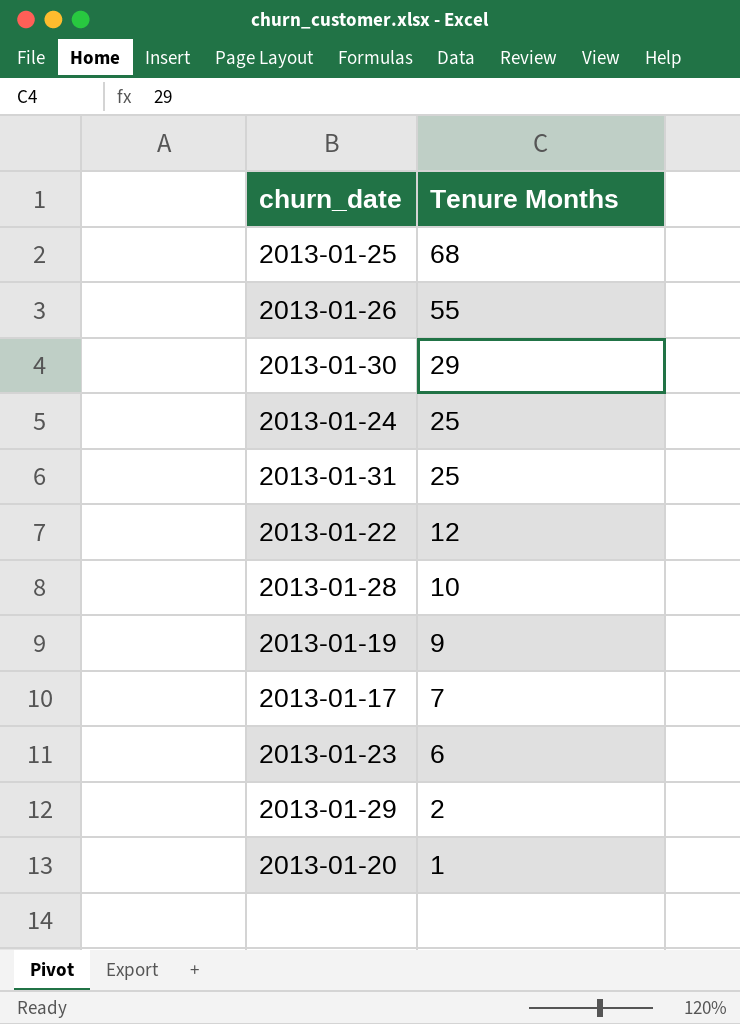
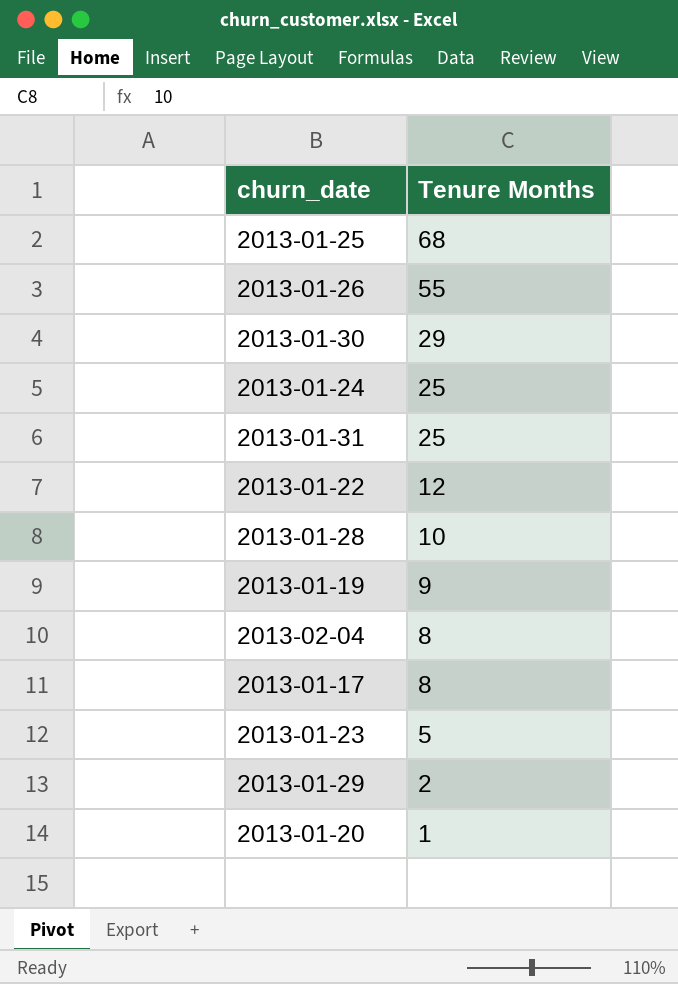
row 2013-02-04: none -> 8
2013-01-17 | Tenure Months: 7 -> 8
2013-01-23 | Tenure Months: 6 -> 5

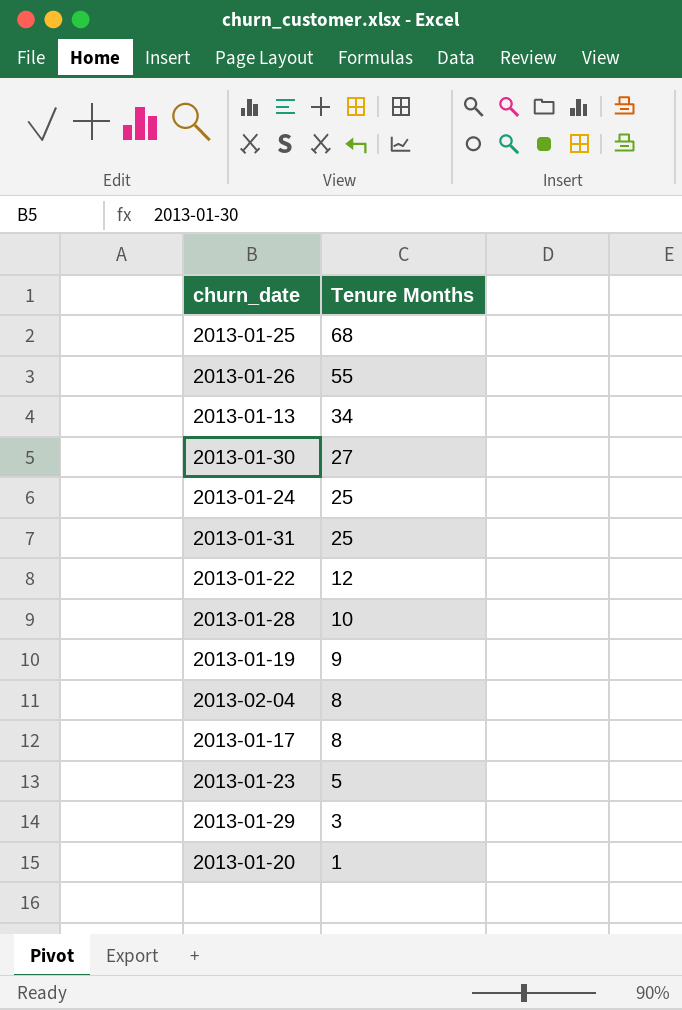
row 2013-01-13: none -> 34
2013-01-30 | Tenure Months: 29 -> 27
2013-01-29 | Tenure Months: 2 -> 3

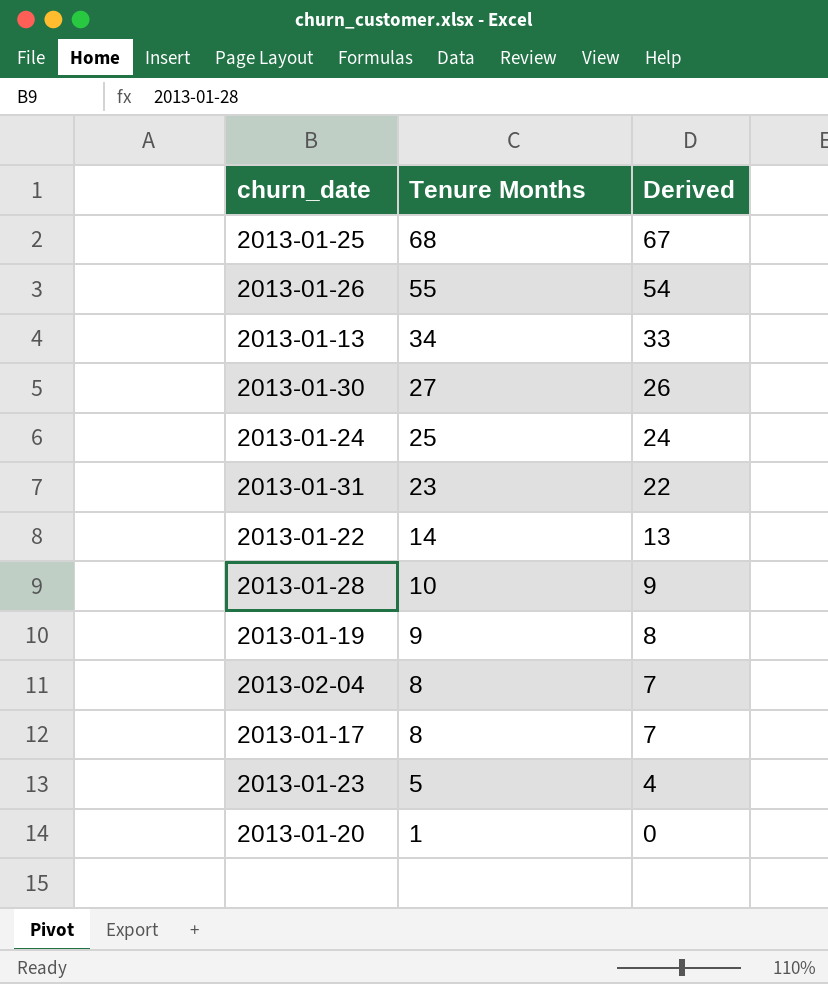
column Derived | formula: none -> [Tenure Months] - 1
row 2013-01-29: 3 -> none
2013-01-31 | Tenure Months: 25 -> 23
2013-01-22 | Tenure Months: 12 -> 14

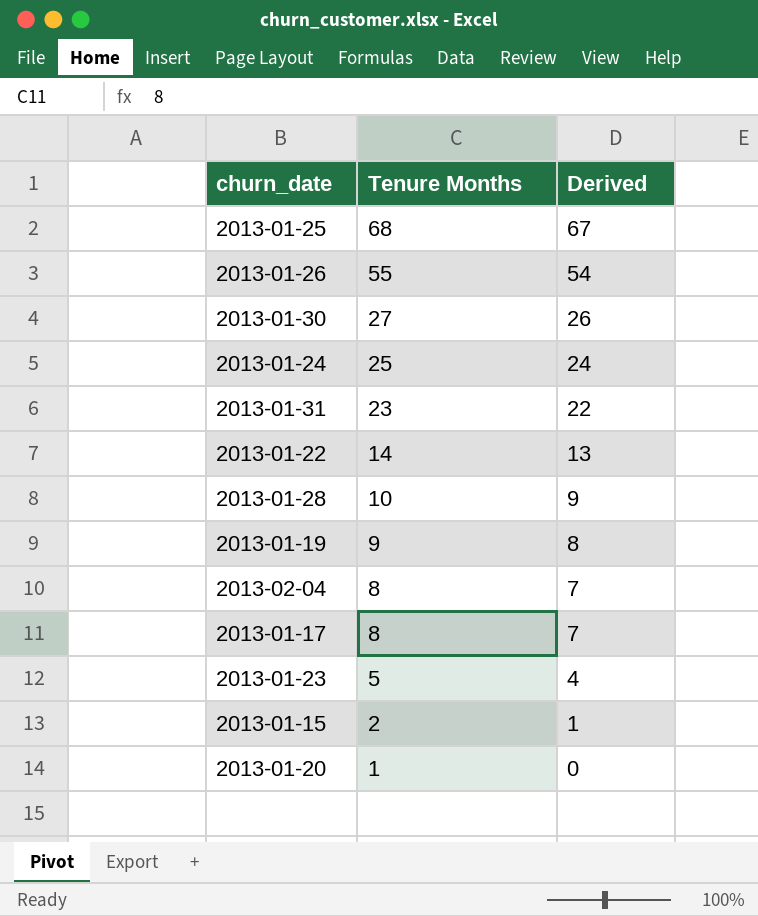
row 2013-01-13: 34 | 33 -> none
row 2013-01-15: none -> 2 | 1

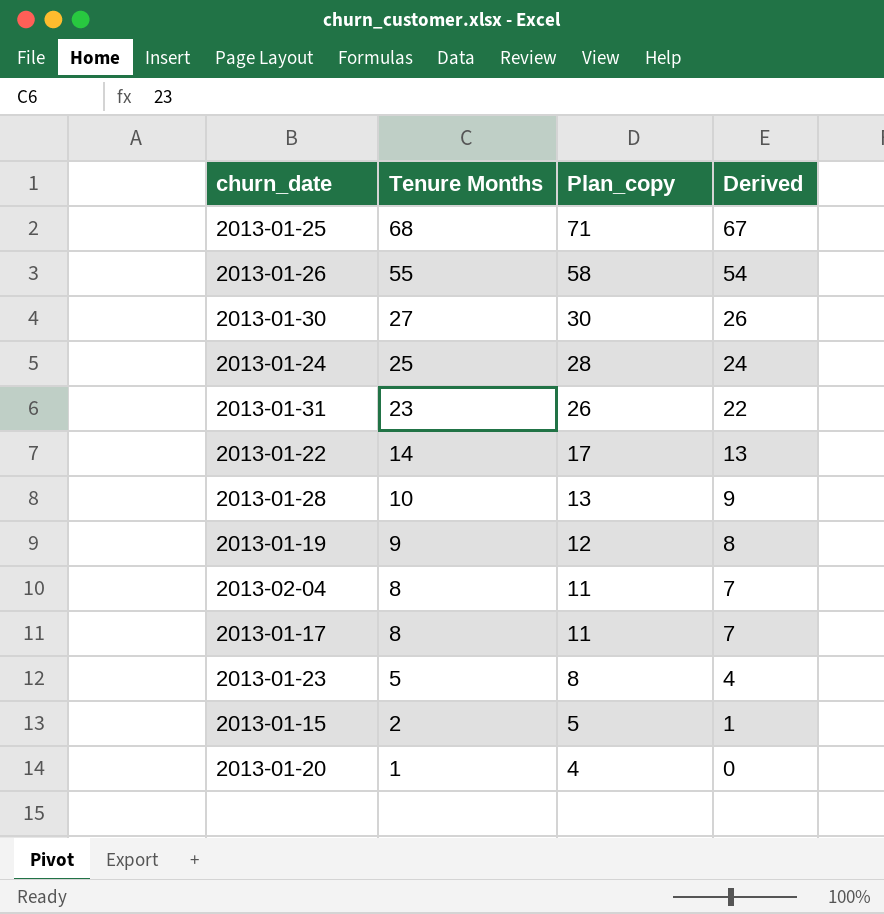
column Plan_copy | formula: none -> [Tenure Months] + 3

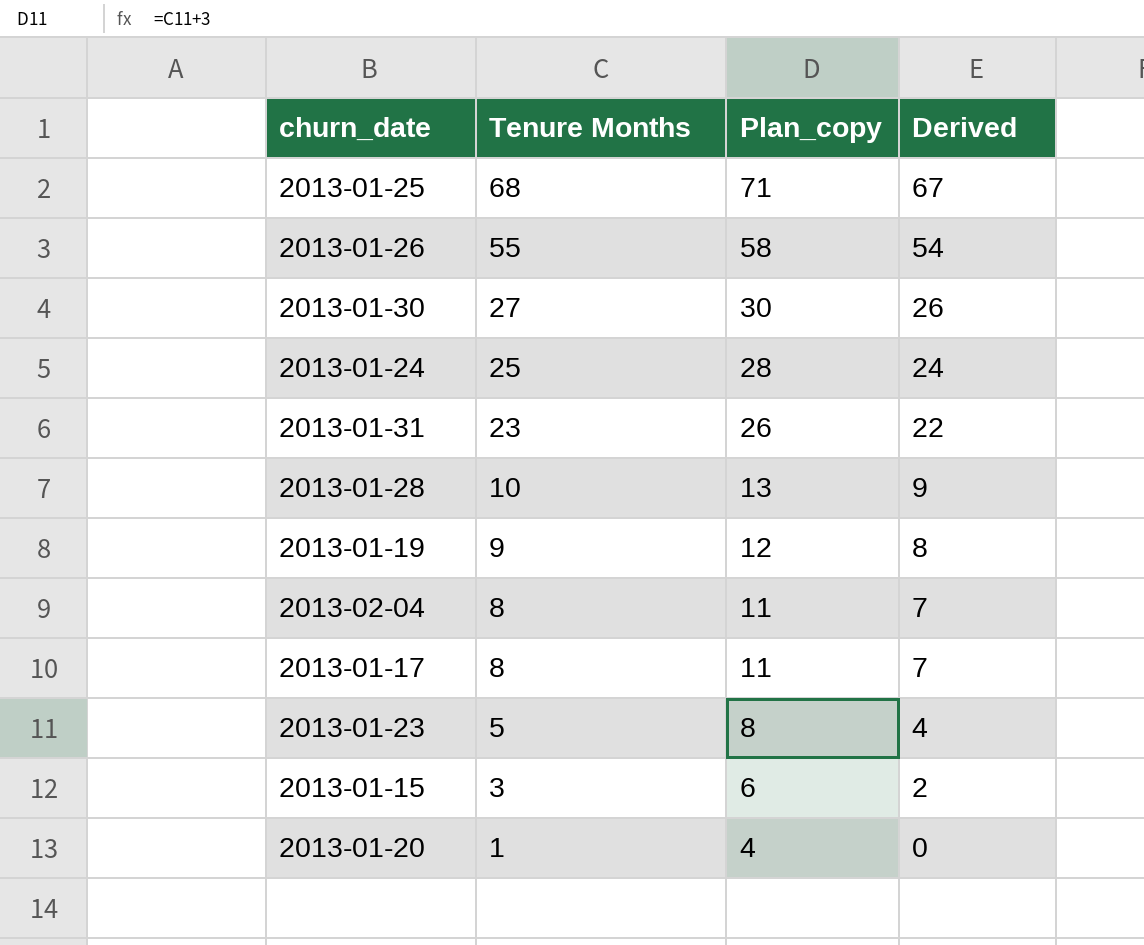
row 2013-01-22: 14 | 17 | 13 -> none
2013-01-15 | Tenure Months: 2 -> 3
2013-01-15 | Plan_copy: 5 -> 6
2013-01-15 | Derived: 1 -> 2

